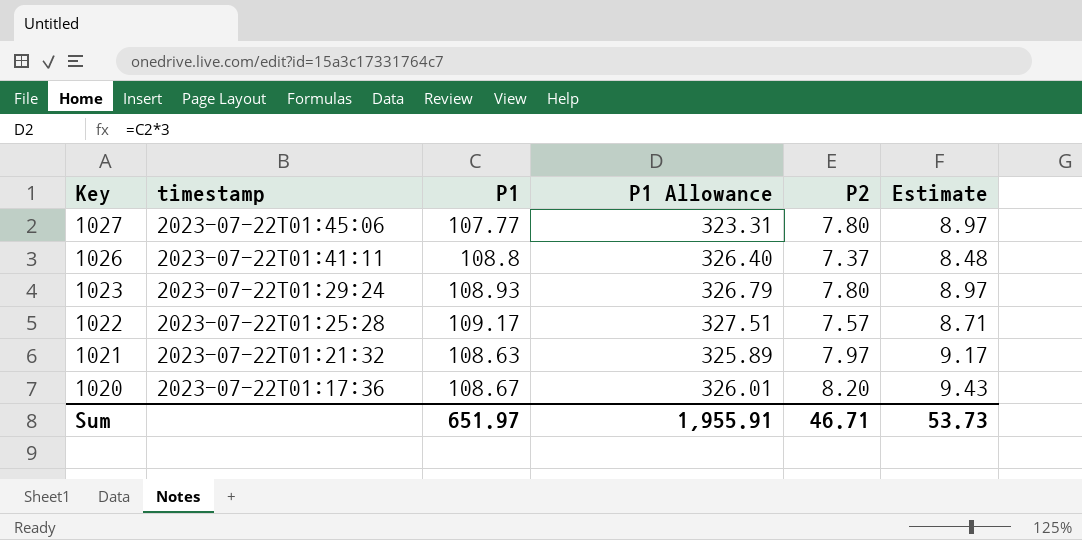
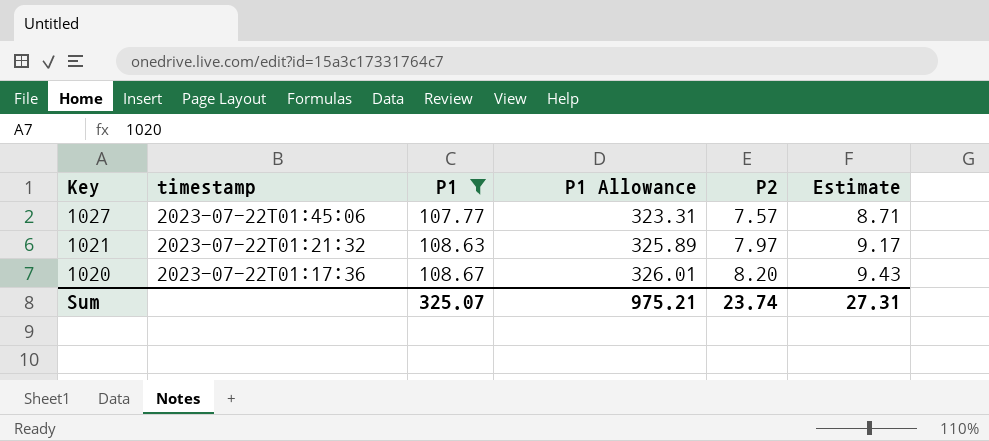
filter: none -> P1 <= 108.67
1027 | P2: 7.80 -> 7.57
1027 | Estimate: 8.97 -> 8.71
Sum | P1: 651.97 -> 325.07
Sum | P1 Allowance: 1,955.91 -> 975.21
Sum | P2: 46.71 -> 23.74
Sum | Estimate: 53.73 -> 27.31

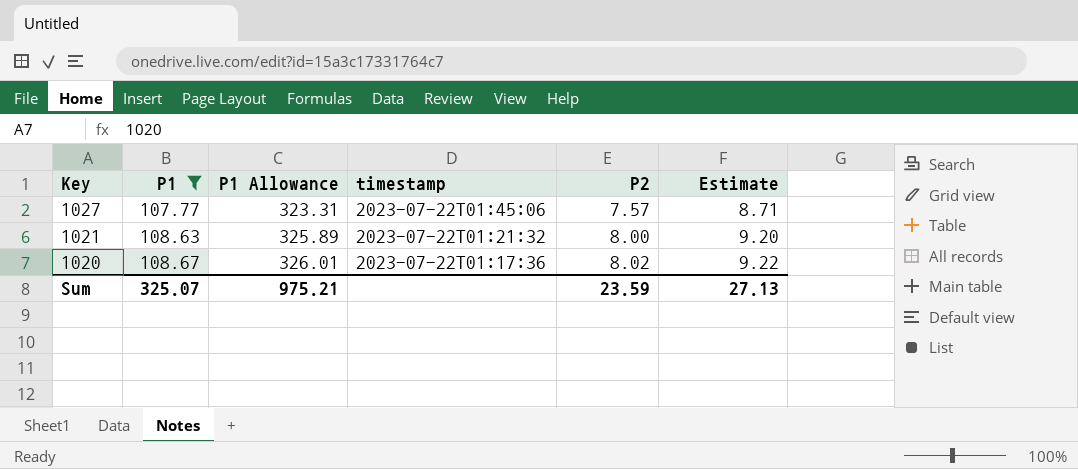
column timestamp | position: 2 -> 4
1021 | P2: 7.97 -> 8.00
1021 | Estimate: 9.17 -> 9.20
1020 | P2: 8.20 -> 8.02
1020 | Estimate: 9.43 -> 9.22
Sum | P2: 23.74 -> 23.59
Sum | Estimate: 27.31 -> 27.13

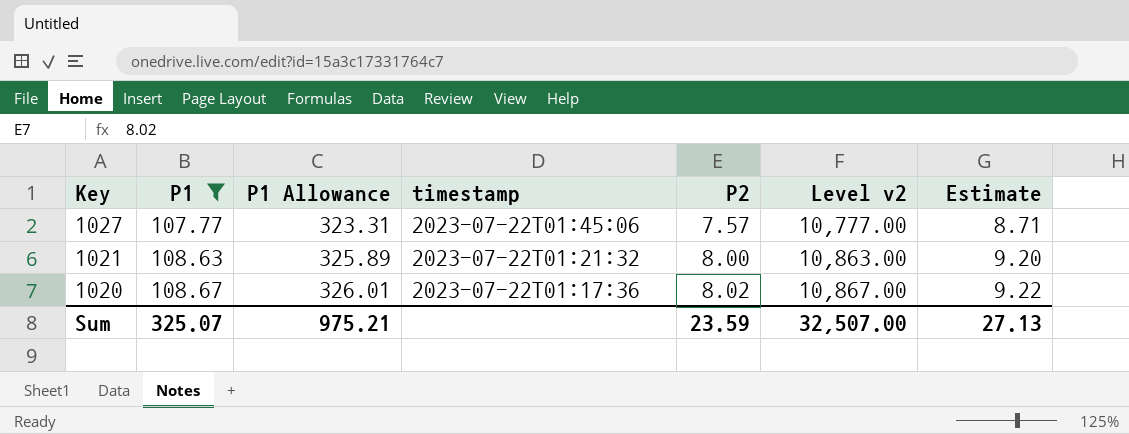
column Level v2 | formula: none -> [P1] * 100

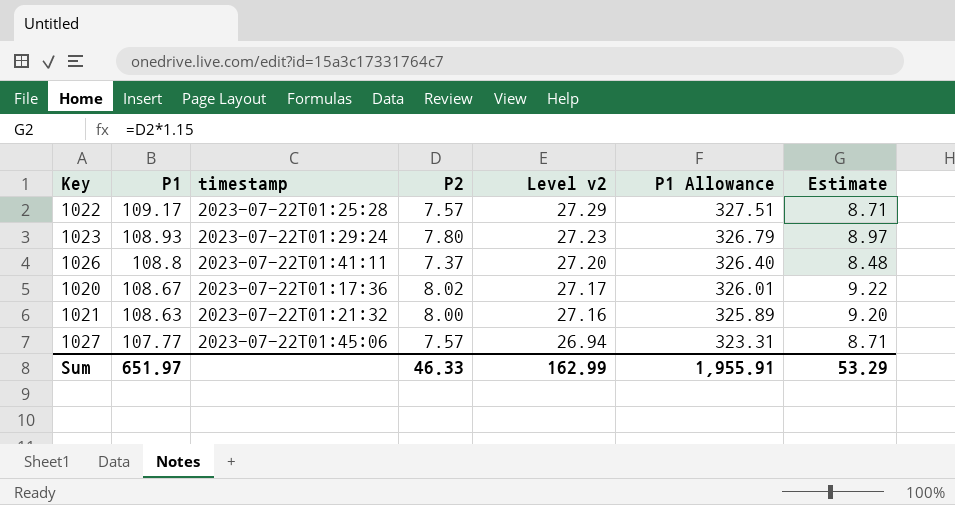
filter: P1 <= 108.67 -> none
row order: Key descending -> P1 descending
column Level v2 | formula: [P1] * 100 -> [P1] * 0.25
column P1 Allowance | position: 3 -> 6
Sum | P1: 325.07 -> 651.97
Sum | P2: 23.59 -> 46.33
Sum | Level v2: 32,507.00 -> 162.99
Sum | P1 Allowance: 975.21 -> 1,955.91
Sum | Estimate: 27.13 -> 53.29

